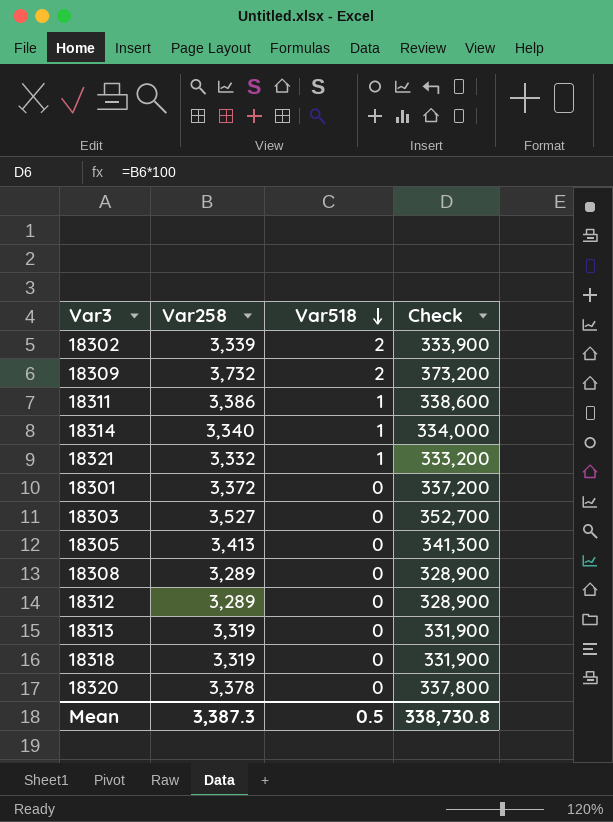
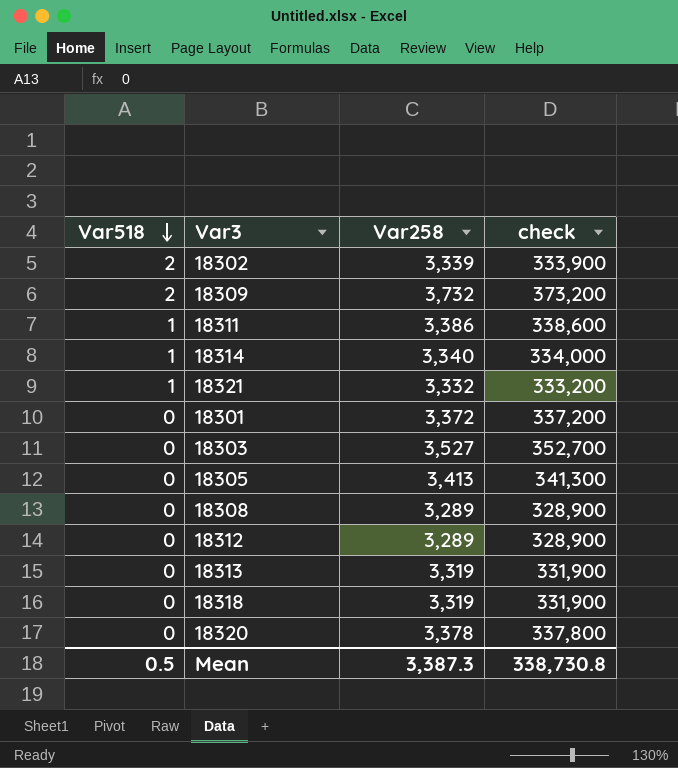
column Var518 | position: 3 -> 1
column name: Check -> check

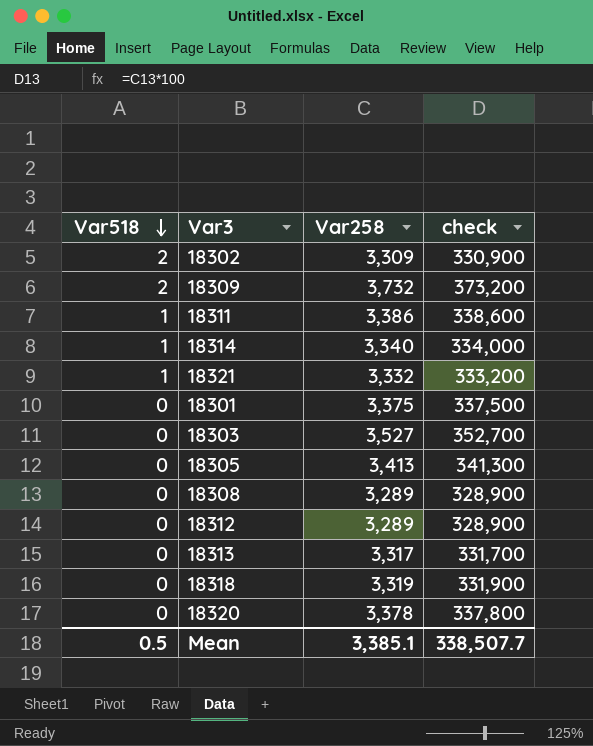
18302 | Var258: 3,339 -> 3,309
18302 | check: 333,900 -> 330,900
18301 | Var258: 3,372 -> 3,375
18301 | check: 337,200 -> 337,500
18313 | Var258: 3,319 -> 3,317
18313 | check: 331,900 -> 331,700
Mean | Var258: 3,387.3 -> 3,385.1
Mean | check: 338,730.8 -> 338,507.7

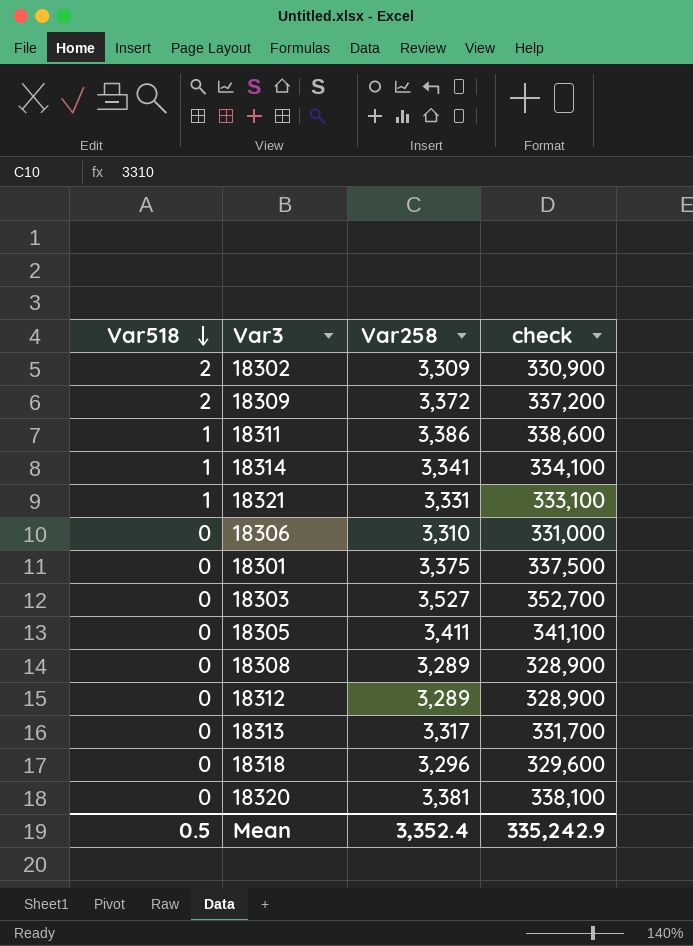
18309 | Var258: 3,732 -> 3,372
18309 | check: 373,200 -> 337,200
18314 | Var258: 3,340 -> 3,341
18314 | check: 334,000 -> 334,100
18321 | Var258: 3,332 -> 3,331
18321 | check: 333,200 -> 333,100
row 18306: none -> 0 | 3,310 | 331,000
18305 | Var258: 3,413 -> 3,411
18305 | check: 341,300 -> 341,100
18318 | Var258: 3,319 -> 3,296
18318 | check: 331,900 -> 329,600
18320 | Var258: 3,378 -> 3,381
18320 | check: 337,800 -> 338,100
Mean | Var258: 3,385.1 -> 3,352.4
Mean | check: 338,507.7 -> 335,242.9

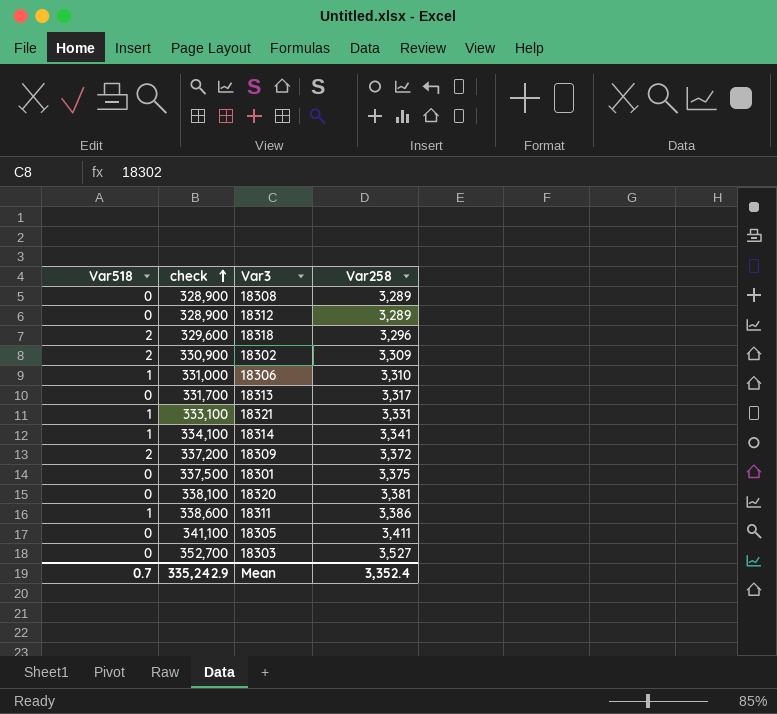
row order: Var518 descending -> check ascending
column check | position: 4 -> 2
18318 | Var518: 0 -> 2
18306 | Var518: 0 -> 1
Mean | Var518: 0.5 -> 0.7

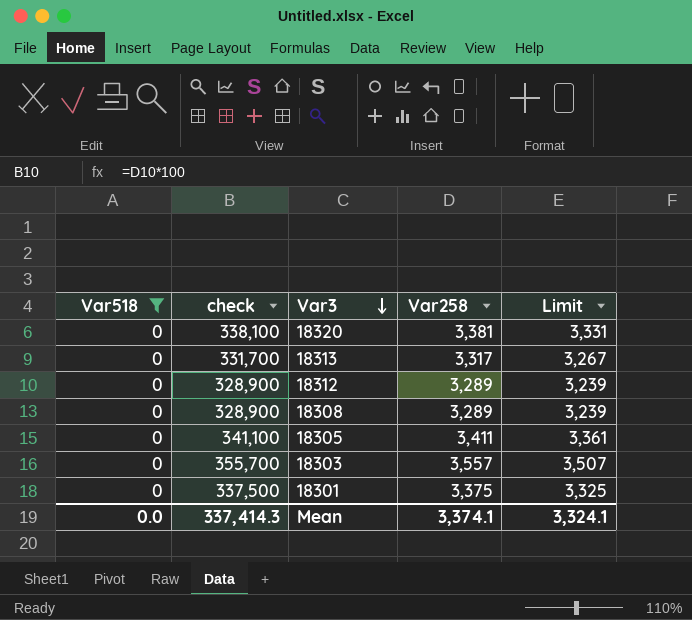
filter: none -> Var518 = 0
row order: check ascending -> Var3 descending
column Limit | formula: none -> [Var258] - 50
18303 | check: 352,700 -> 355,700
18303 | Var258: 3,527 -> 3,557
Mean | Var518: 0.7 -> 0.0
Mean | check: 335,242.9 -> 337,414.3
Mean | Var258: 3,352.4 -> 3,374.1

